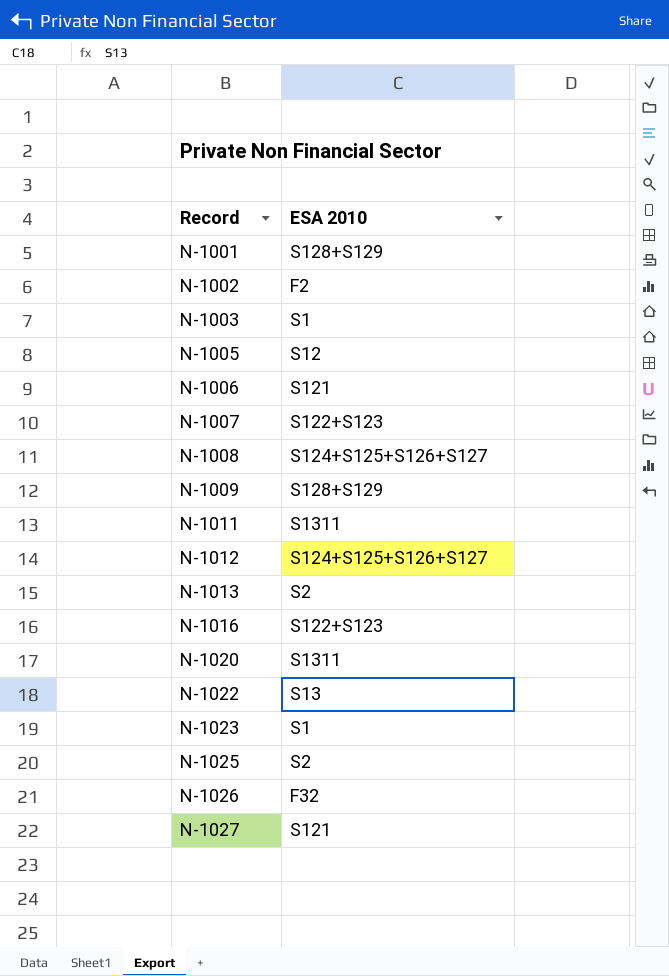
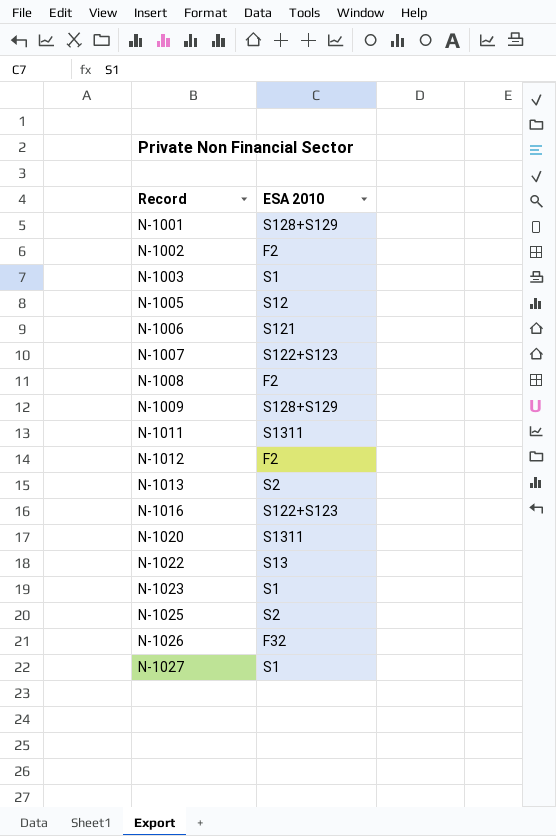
N-1008 | ESA 2010: S124+S125+S126+S127 -> F2
N-1012 | ESA 2010: S124+S125+S126+S127 -> F2
N-1027 | ESA 2010: S121 -> S1

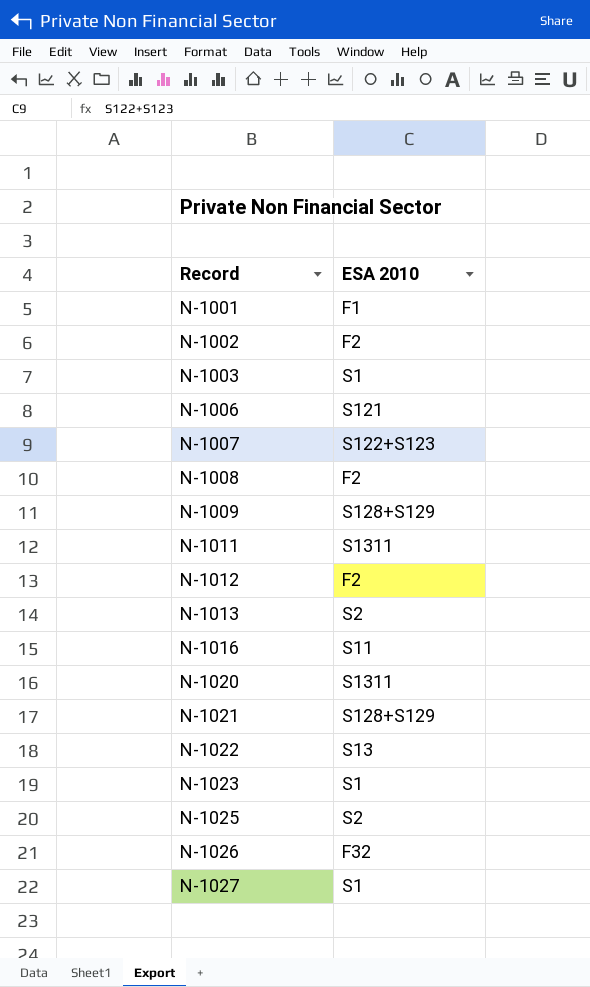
row N-1005: S12 -> none
N-1001 | ESA 2010: S128+S129 -> F1
N-1016 | ESA 2010: S122+S123 -> S11
row N-1021: none -> S128+S129

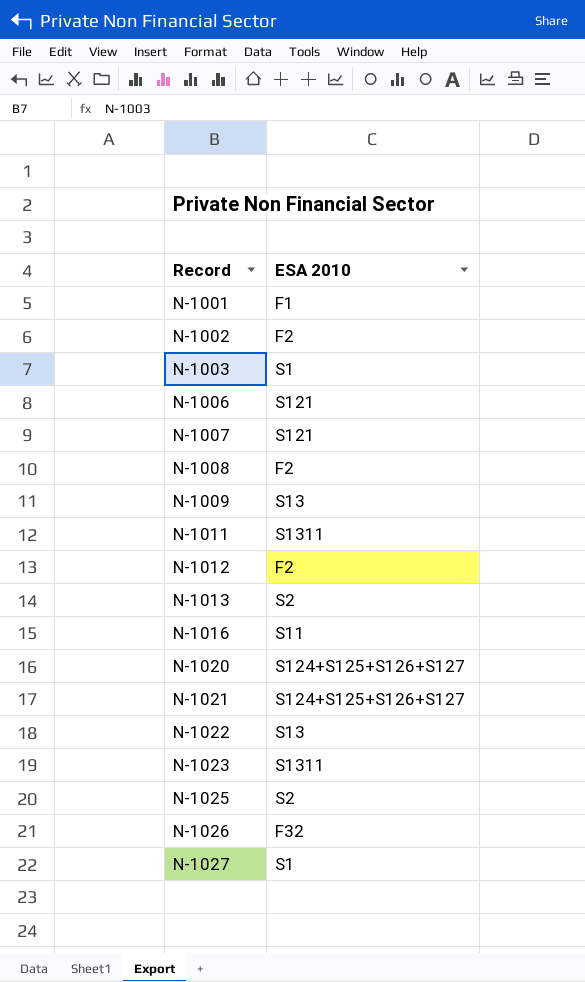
N-1007 | ESA 2010: S122+S123 -> S121
N-1009 | ESA 2010: S128+S129 -> S13
N-1020 | ESA 2010: S1311 -> S124+S125+S126+S127
N-1021 | ESA 2010: S128+S129 -> S124+S125+S126+S127
N-1023 | ESA 2010: S1 -> S1311

